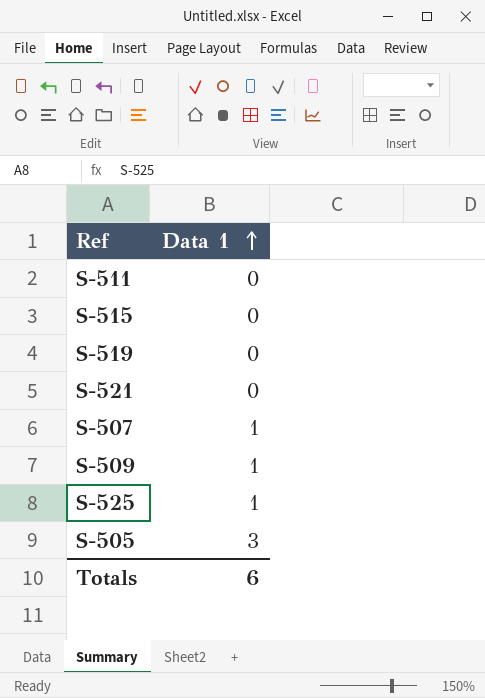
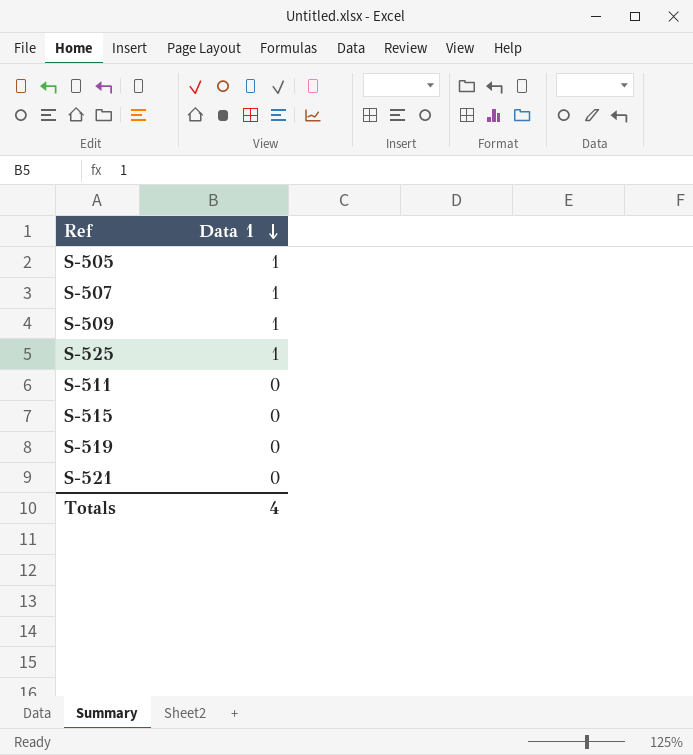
row order: Data 1 ascending -> Data 1 descending
S-505 | Data 1: 3 -> 1
Totals | Data 1: 6 -> 4

